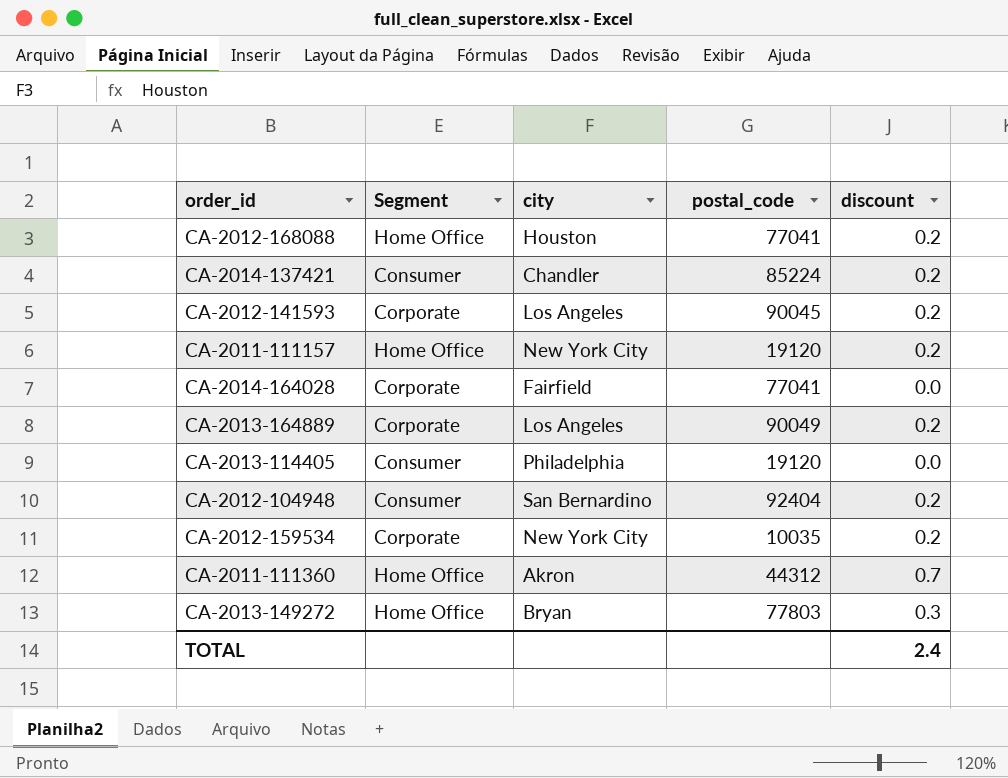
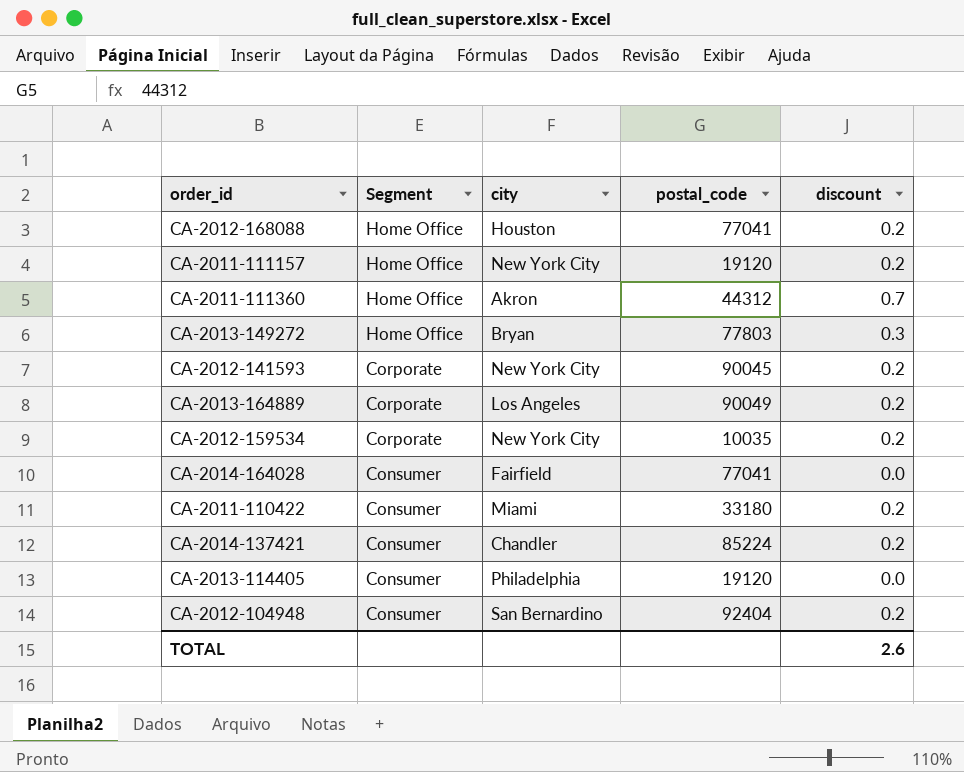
row order: none -> Segment descending
CA-2012-141593 | city: Los Angeles -> New York City
CA-2014-164028 | Segment: Corporate -> Consumer
row CA-2011-110422: none -> Consumer | Miami | 33180 | 0.2
TOTAL | discount: 2.4 -> 2.6

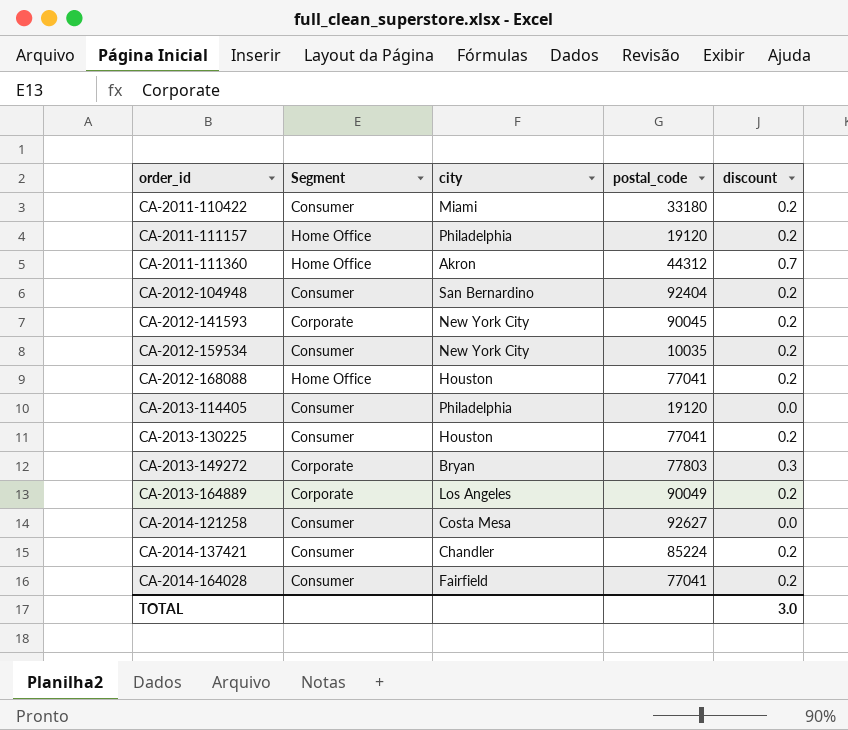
row order: Segment descending -> order_id ascending
CA-2011-111157 | city: New York City -> Philadelphia
CA-2012-159534 | Segment: Corporate -> Consumer
row CA-2013-130225: none -> Consumer | Houston | 77041 | 0.2
CA-2013-149272 | Segment: Home Office -> Corporate
row CA-2014-121258: none -> Consumer | Costa Mesa | 92627 | 0.0
CA-2014-164028 | discount: 0.0 -> 0.2
TOTAL | discount: 2.6 -> 3.0

